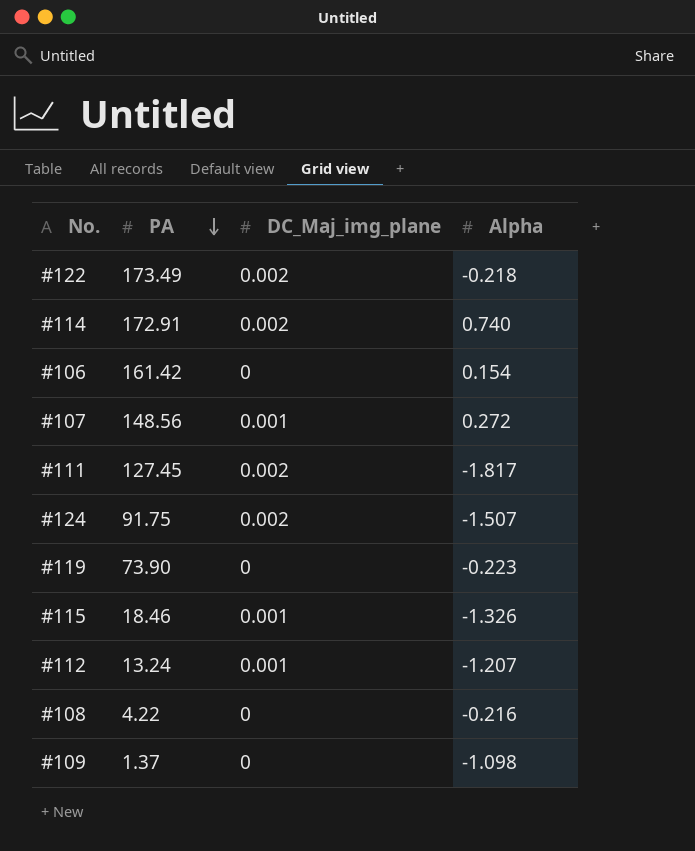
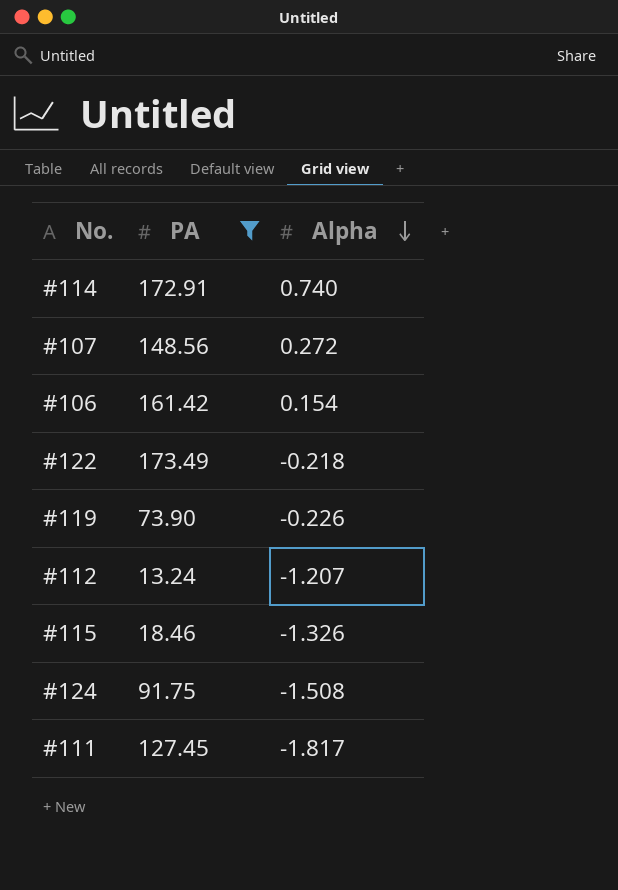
filter: none -> PA >= 13.24
row order: PA descending -> Alpha descending
column DC_Maj_img_plane | position: 3 -> none
#119 | Alpha: -0.223 -> -0.226
#124 | Alpha: -1.507 -> -1.508

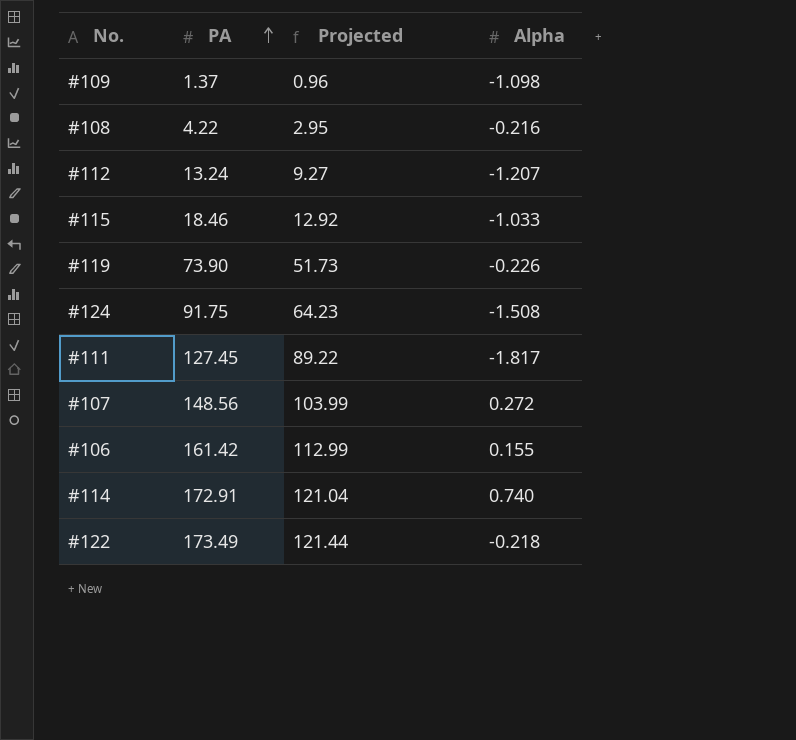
filter: PA >= 13.24 -> none
row order: Alpha descending -> PA ascending
column Projected | formula: none -> [PA] * 0.7
#115 | Alpha: -1.326 -> -1.033
#106 | Alpha: 0.154 -> 0.155

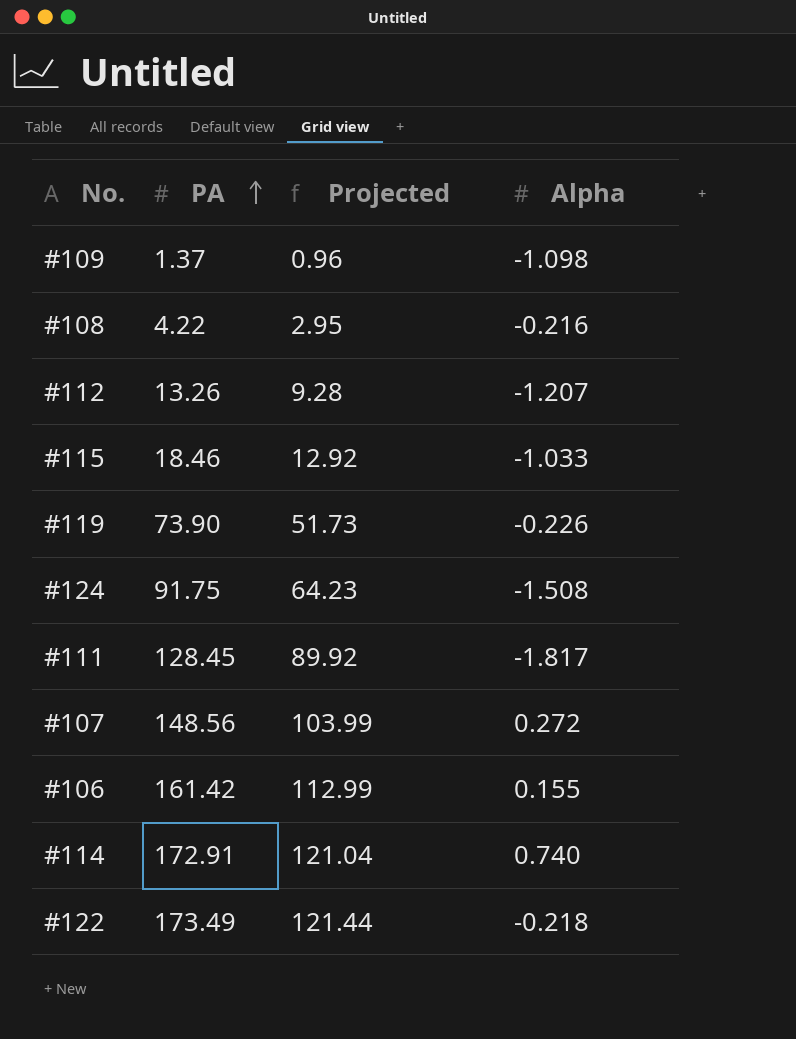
#112 | PA: 13.24 -> 13.26
#112 | Projected: 9.27 -> 9.28
#111 | PA: 127.45 -> 128.45
#111 | Projected: 89.22 -> 89.92

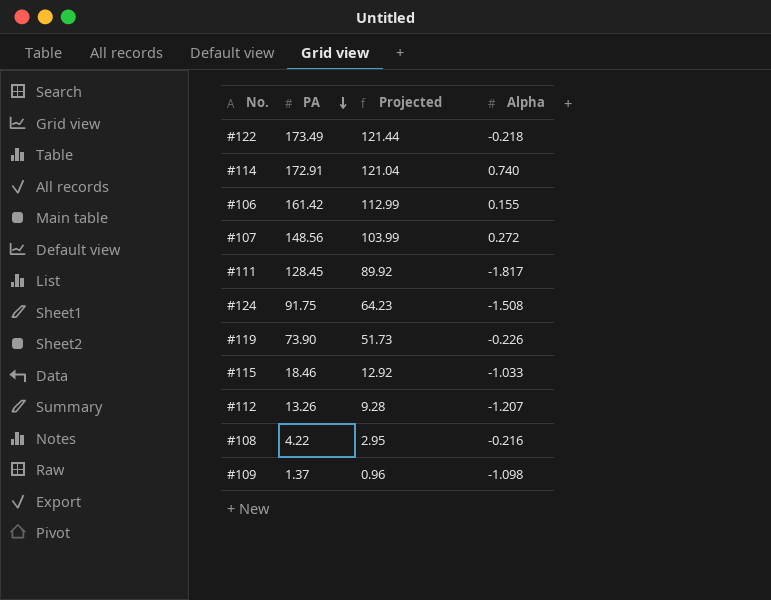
row order: PA ascending -> PA descending

